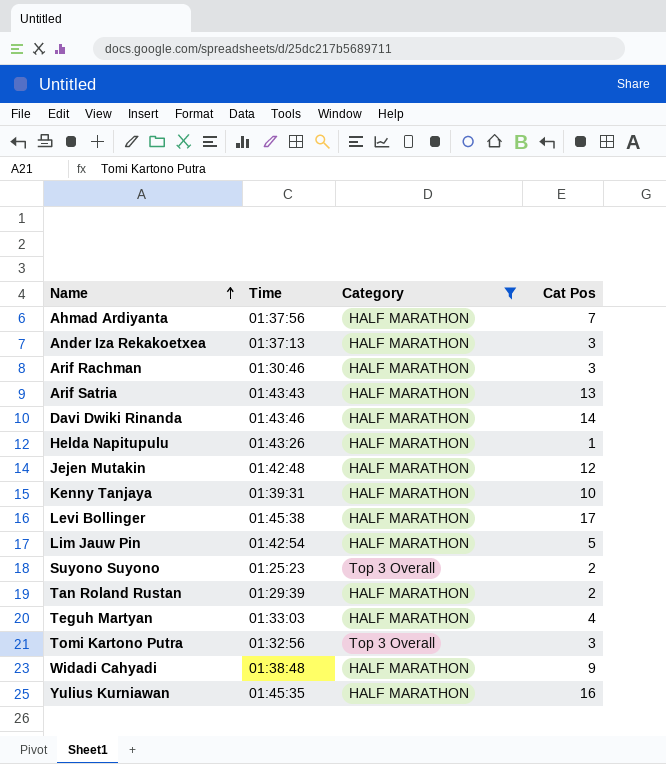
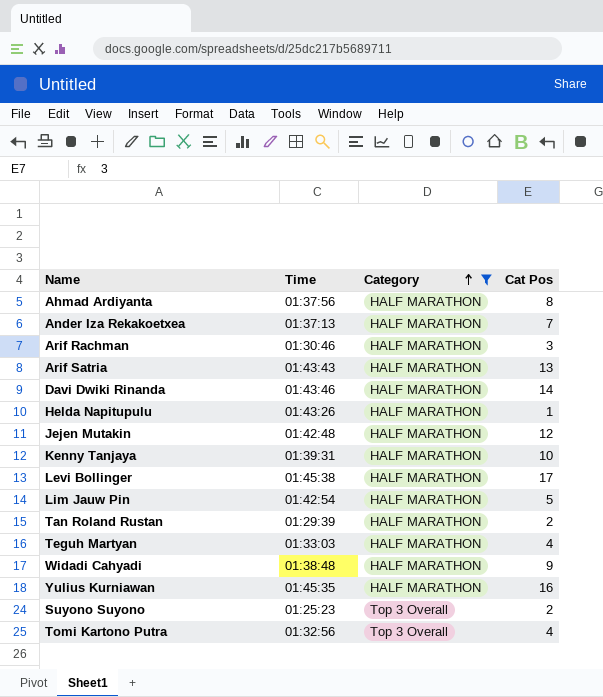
row order: Name ascending -> Category ascending
Ahmad Ardiyanta | Cat Pos: 7 -> 8
Ander Iza Rekakoetxea | Cat Pos: 3 -> 7
Tomi Kartono Putra | Cat Pos: 3 -> 4

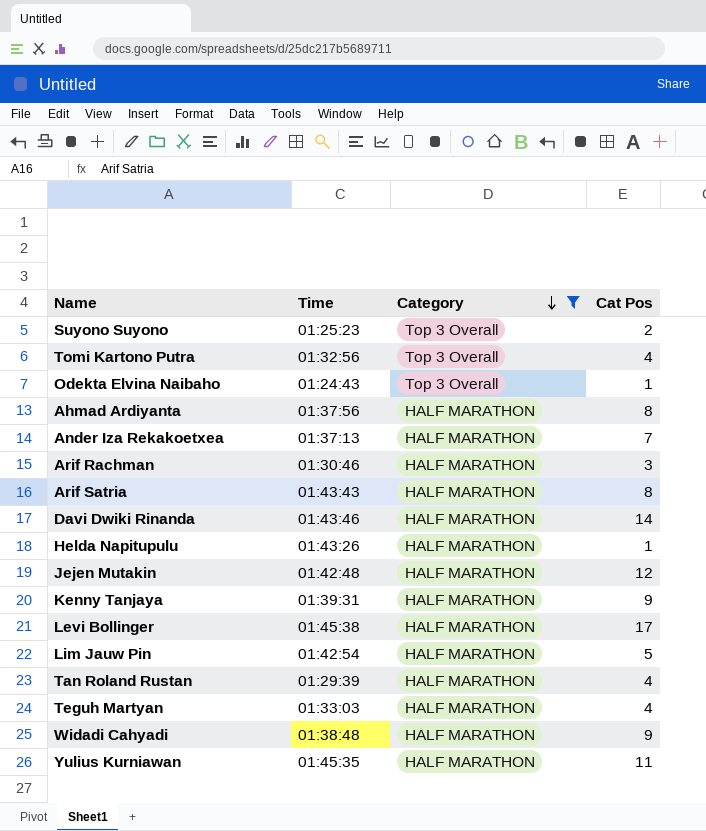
row order: Category ascending -> Category descending
row Odekta Elvina Naibaho: none -> 01:24:43 | Top 3 Overall | 1
Arif Satria | Cat Pos: 13 -> 8
Kenny Tanjaya | Cat Pos: 10 -> 9
Tan Roland Rustan | Cat Pos: 2 -> 4
Yulius Kurniawan | Cat Pos: 16 -> 11

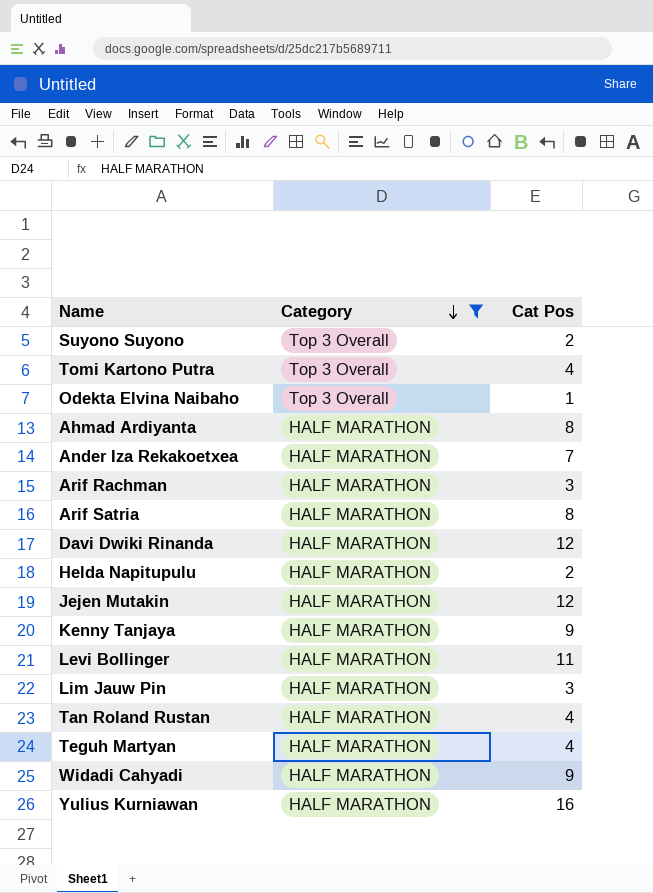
column Time | position: 2 -> none
Davi Dwiki Rinanda | Cat Pos: 14 -> 12
Helda Napitupulu | Cat Pos: 1 -> 2
Levi Bollinger | Cat Pos: 17 -> 11
Lim Jauw Pin | Cat Pos: 5 -> 3
Yulius Kurniawan | Cat Pos: 11 -> 16

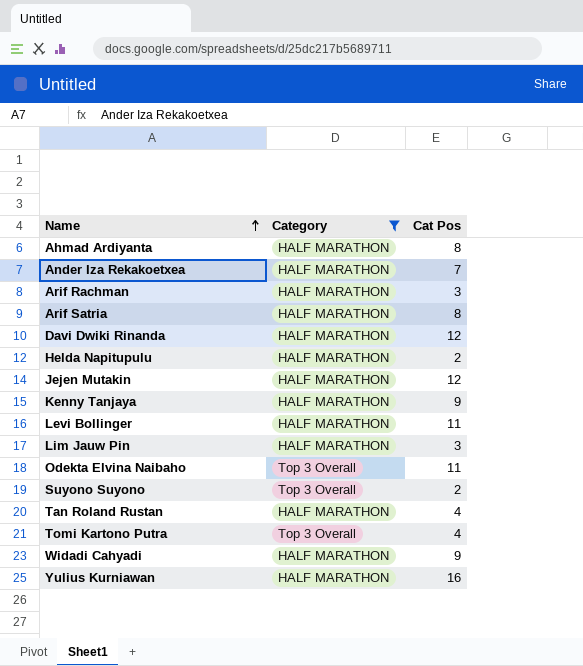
row order: Category descending -> Name ascending
row Teguh Martyan: HALF MARATHON | 4 -> none
Odekta Elvina Naibaho | Cat Pos: 1 -> 11

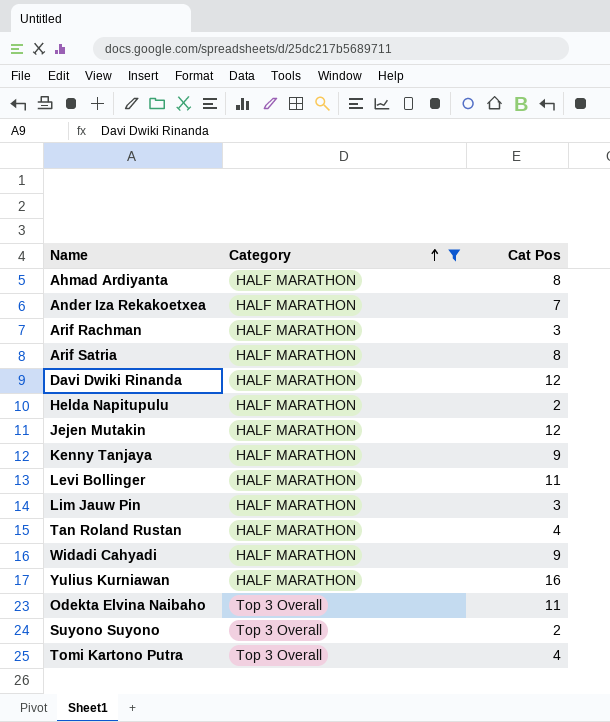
row order: Name ascending -> Category ascending

